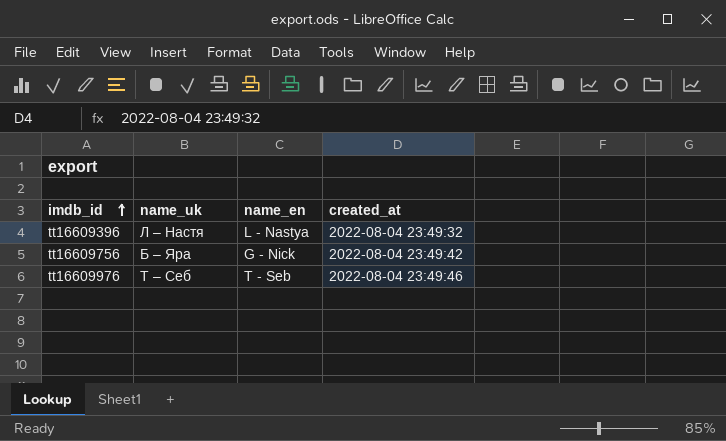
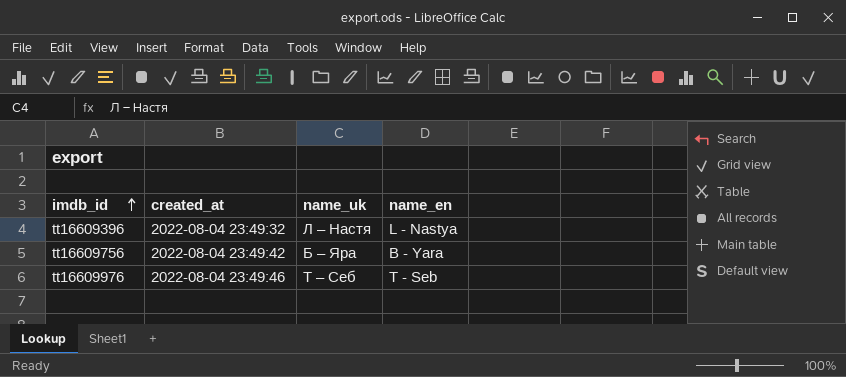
column created_at | position: 4 -> 2
tt16609756 | name_en: G - Nick -> B - Yara

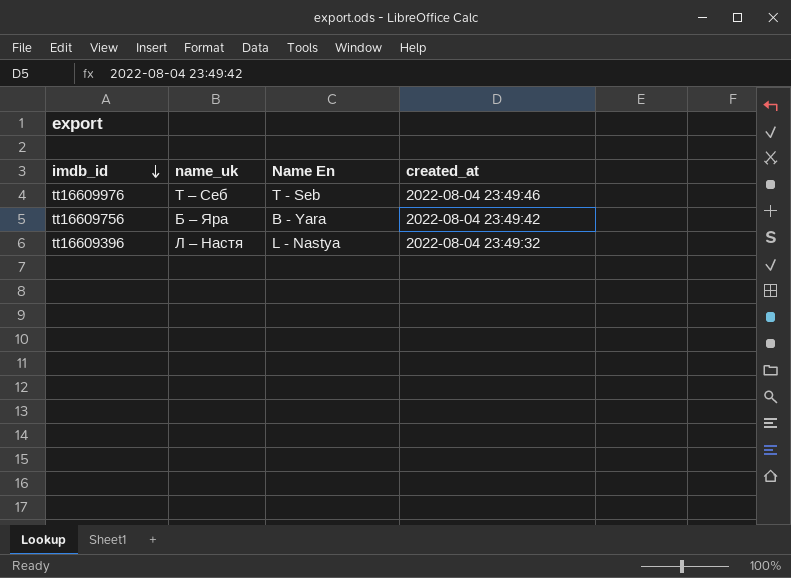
row order: imdb_id ascending -> imdb_id descending
column name: name_en -> Name En
column created_at | position: 2 -> 4

